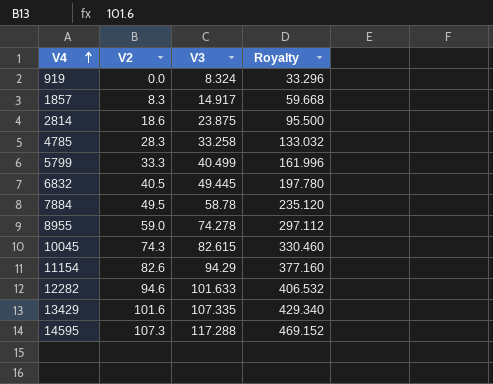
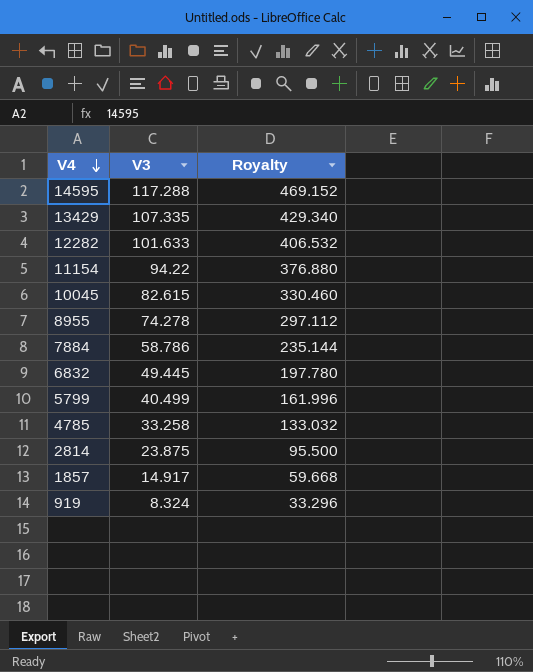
row order: V4 ascending -> V4 descending
column V2 | position: 2 -> none
11154 | V3: 94.29 -> 94.22
11154 | Royalty: 377.160 -> 376.880
7884 | V3: 58.78 -> 58.786
7884 | Royalty: 235.120 -> 235.144

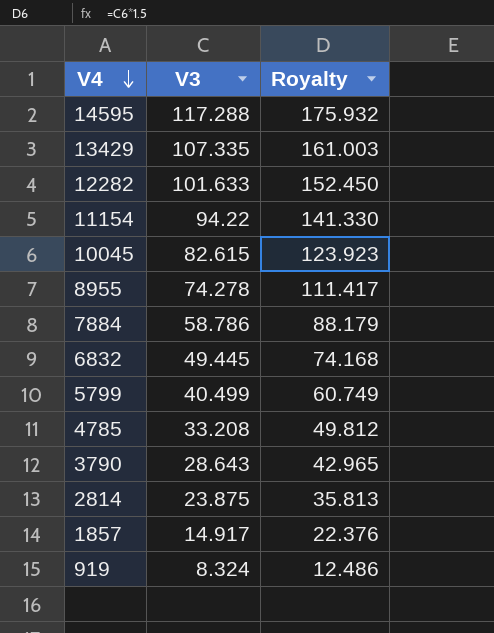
column Royalty | formula: [V3] * 4 -> [V3] * 1.5
4785 | V3: 33.258 -> 33.208
row 3790: none -> 28.643 | 42.965

